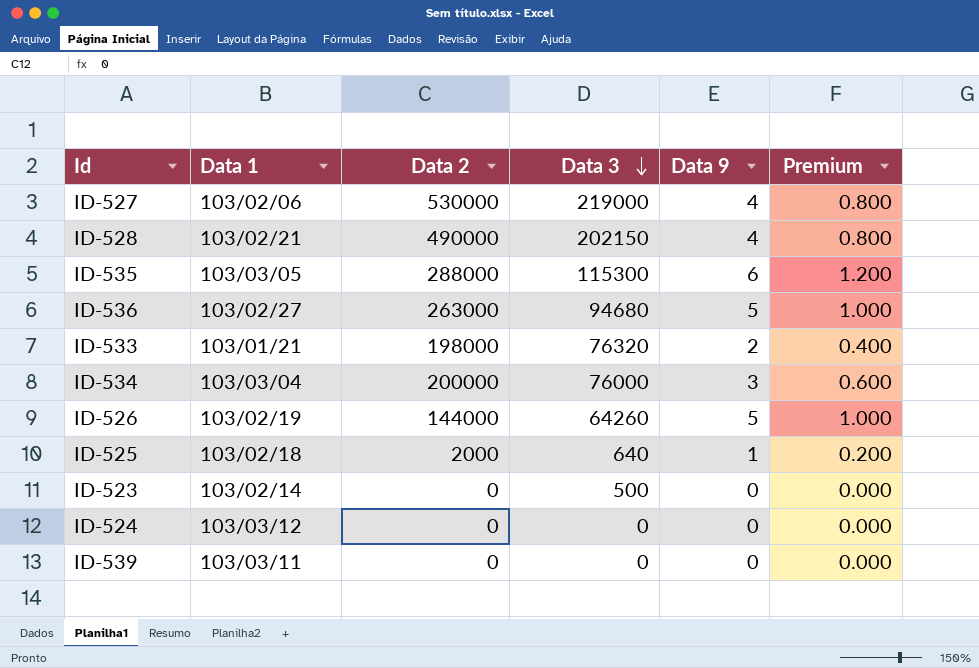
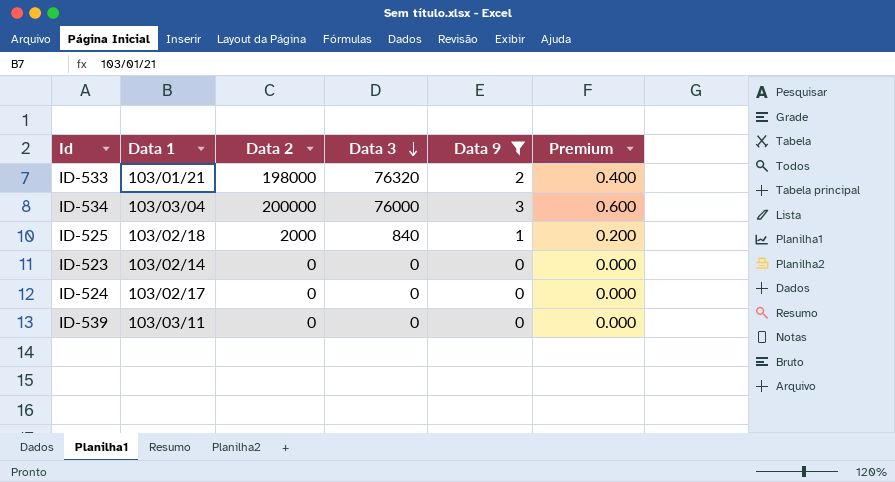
filter: none -> Data 9 <= 3
ID-525 | Data 3: 640 -> 840
ID-523 | Data 3: 500 -> 0
ID-524 | Data 1: 103/03/12 -> 103/02/17

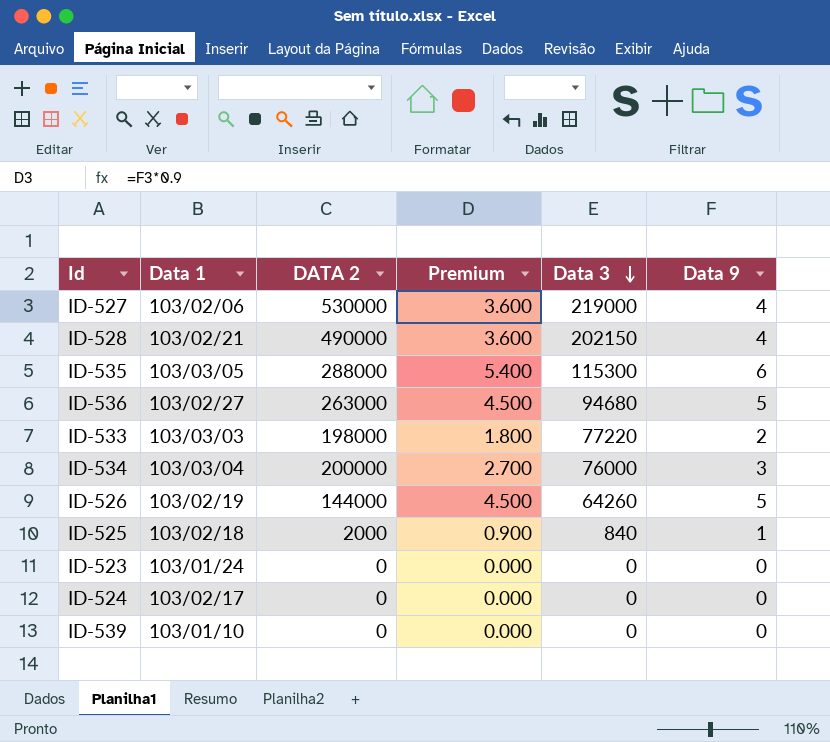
filter: Data 9 <= 3 -> none
column name: Data 2 -> DATA 2
column Premium | formula: [Data 9] * 0.2 -> [Data 9] * 0.9
column Premium | position: 6 -> 4
ID-533 | Data 1: 103/01/21 -> 103/03/03
ID-533 | Data 3: 76320 -> 77220
ID-523 | Data 1: 103/02/14 -> 103/01/24
ID-539 | Data 1: 103/03/11 -> 103/01/10

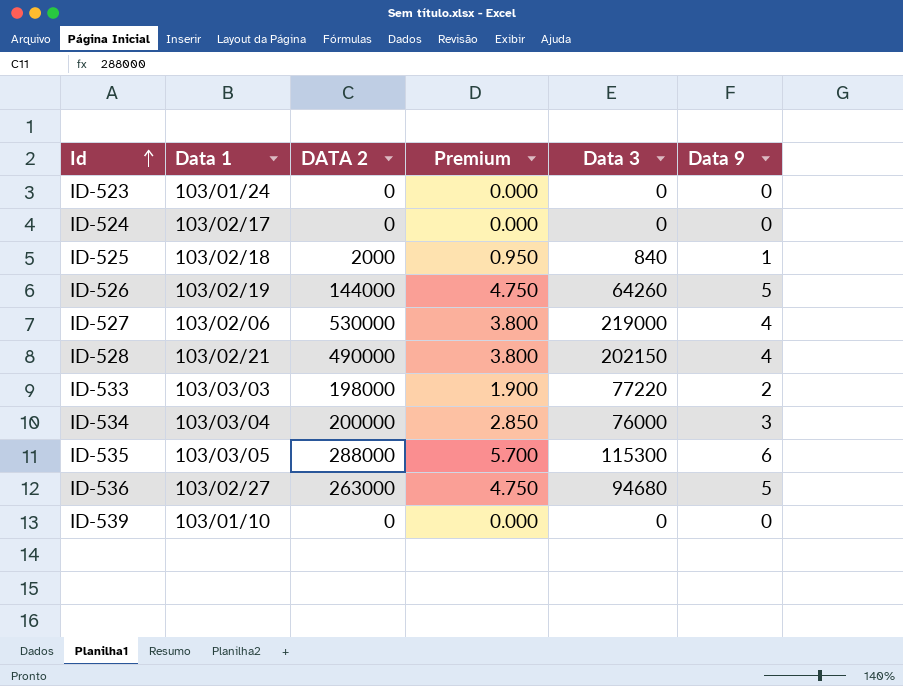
row order: Data 3 descending -> Id ascending
column Premium | formula: [Data 9] * 0.9 -> [Data 9] * 0.95

